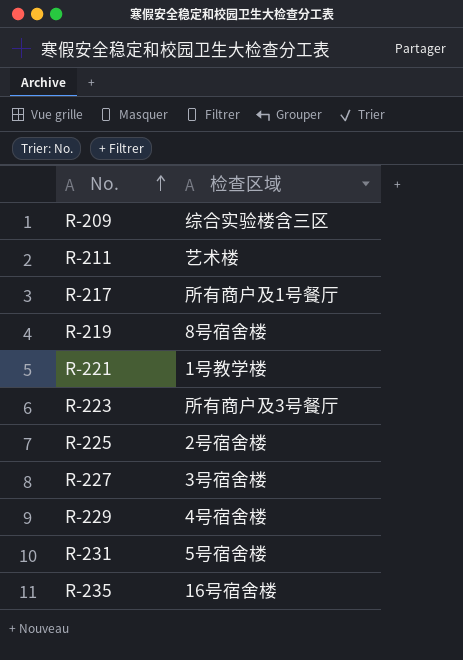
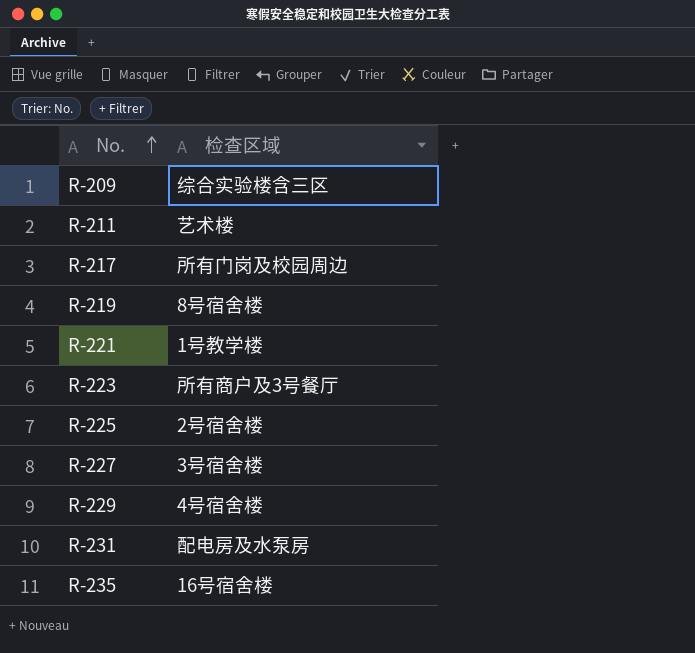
R-217 | 检查区域: 所有商户及1号餐厅 -> 所有门岗及校园周边
R-231 | 检查区域: 5号宿舍楼 -> 配电房及水泵房

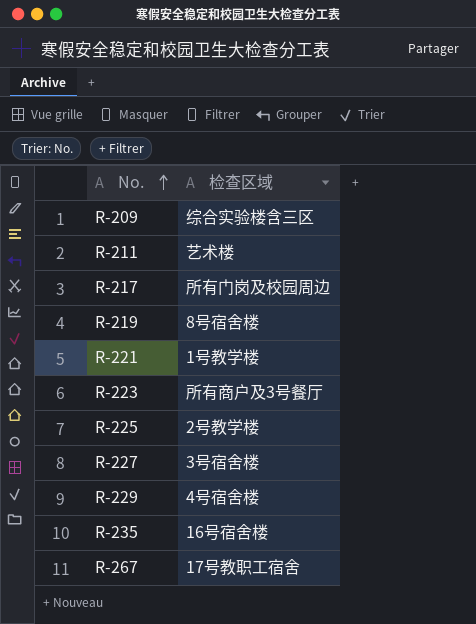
row R-231: 配电房及水泵房 -> none
R-225 | 检查区域: 2号宿舍楼 -> 2号教学楼
row R-267: none -> 17号教职工宿舍

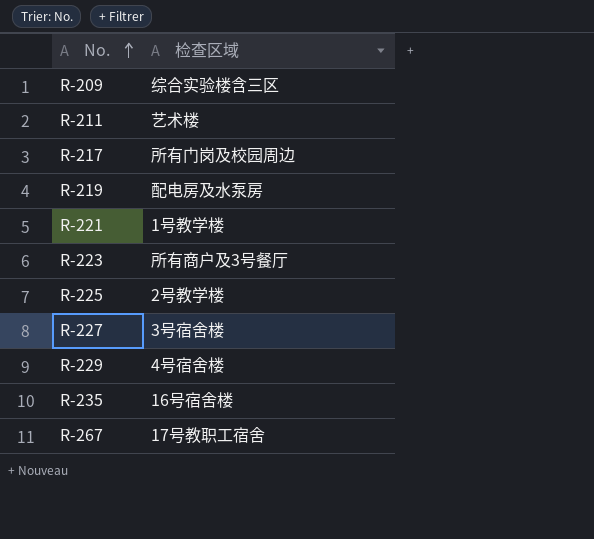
R-219 | 检查区域: 8号宿舍楼 -> 配电房及水泵房

